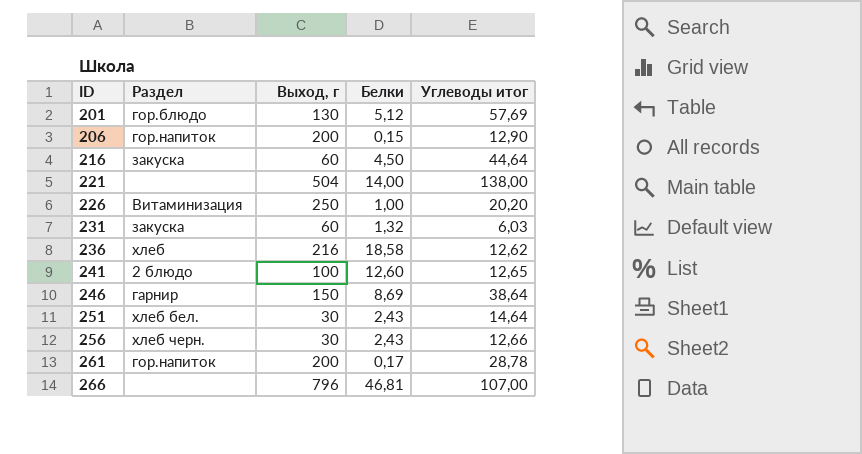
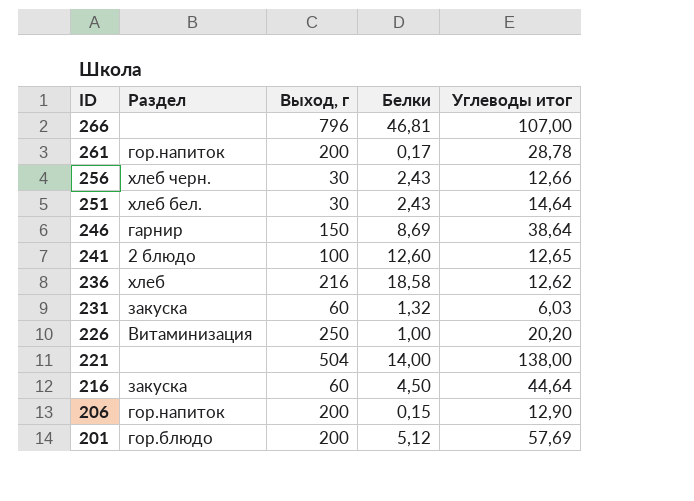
row order: ID ascending -> ID descending
201 | Выход, г: 130 -> 200

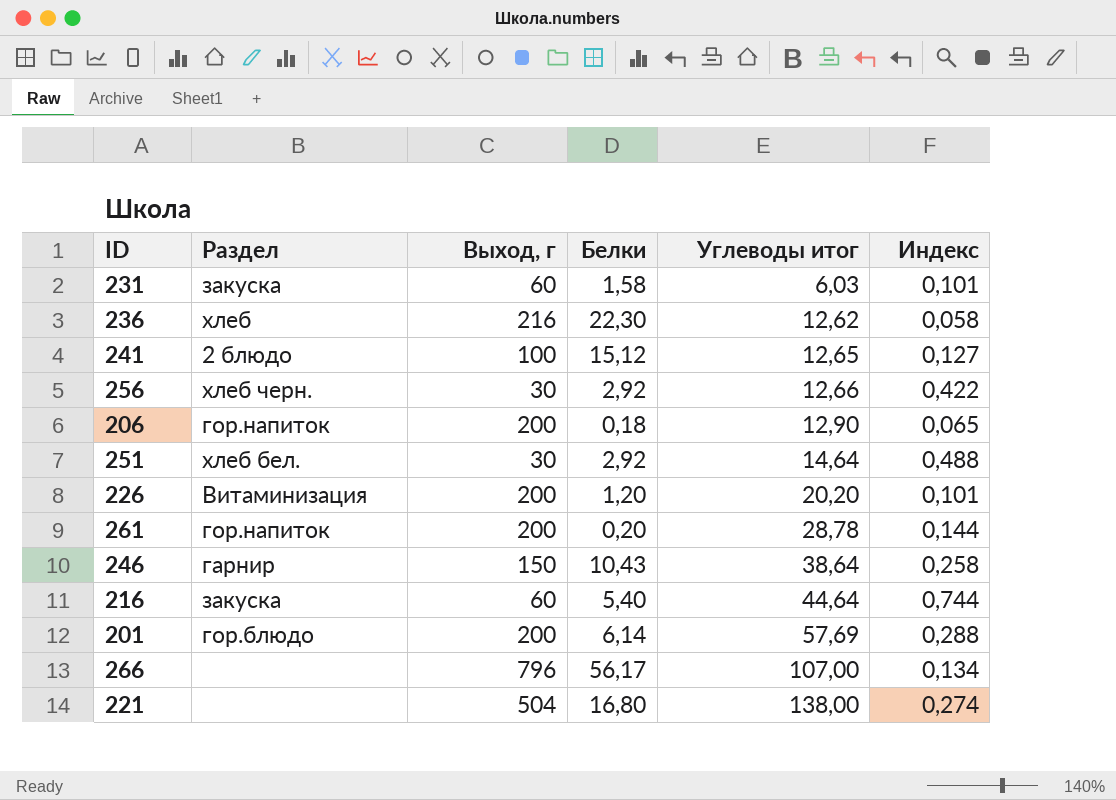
row order: ID descending -> Углеводы итог ascending
column Индекс | formula: none -> [Углеводы итог] / [Выход, г]
231 | Белки: 1,32 -> 1,58
236 | Белки: 18,58 -> 22,30
241 | Белки: 12,60 -> 15,12
256 | Белки: 2,43 -> 2,92
206 | Белки: 0,15 -> 0,18
251 | Белки: 2,43 -> 2,92
226 | Выход, г: 250 -> 200
226 | Белки: 1,00 -> 1,20
261 | Белки: 0,17 -> 0,20
246 | Белки: 8,69 -> 10,43
216 | Белки: 4,50 -> 5,40
201 | Белки: 5,12 -> 6,14
266 | Белки: 46,81 -> 56,17
221 | Белки: 14,00 -> 16,80

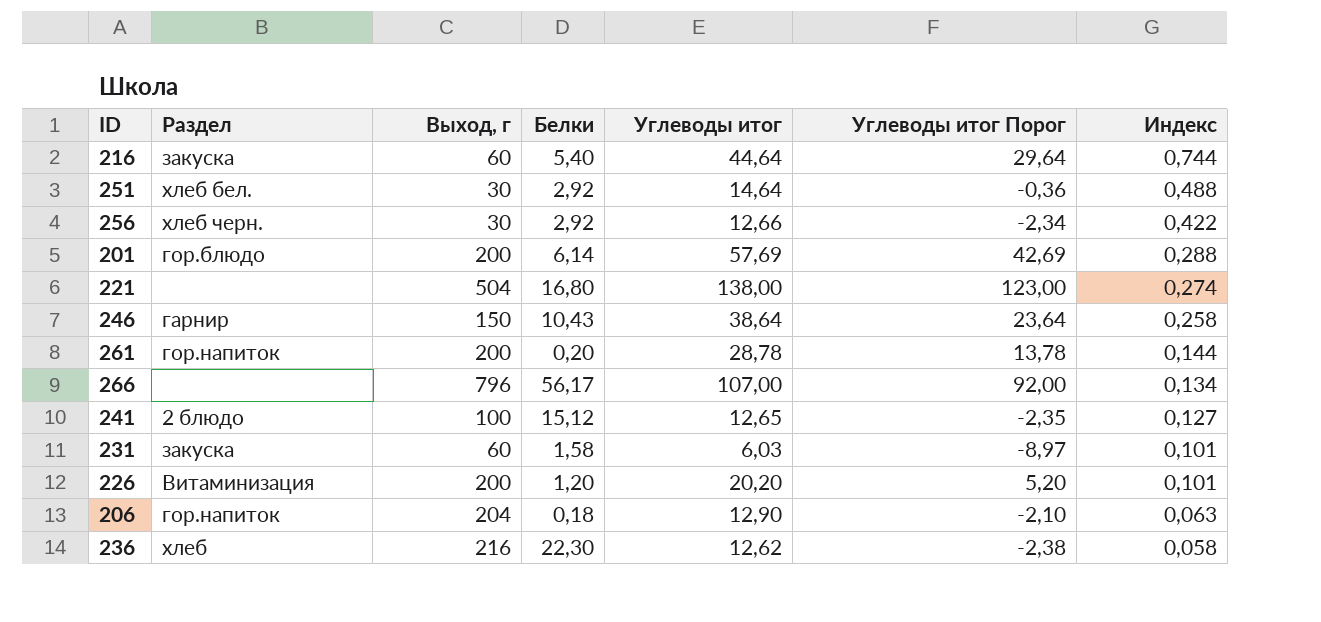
row order: Углеводы итог ascending -> Индекс descending
column Углеводы итог Порог | formula: none -> [Углеводы итог] - 15
206 | Выход, г: 200 -> 204
206 | Индекс: 0,065 -> 0,063

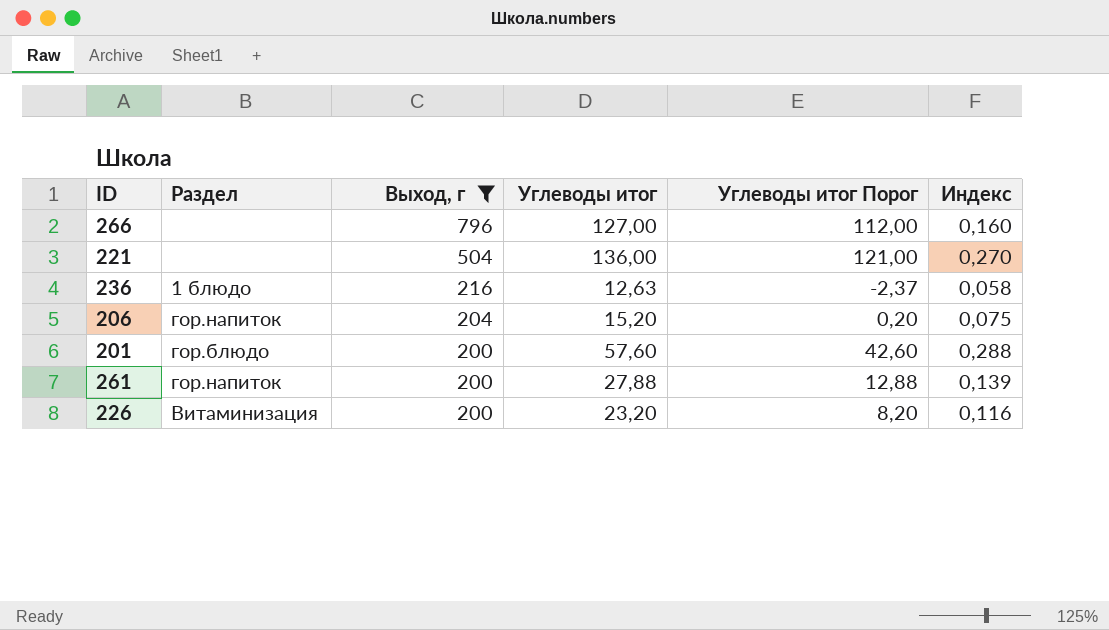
filter: none -> Выход, г >= 200
row order: Индекс descending -> Выход, г descending
column Белки | position: 4 -> none
266 | Углеводы итог: 107,00 -> 127,00
266 | Углеводы итог Порог: 92,00 -> 112,00
266 | Индекс: 0,134 -> 0,160
221 | Углеводы итог: 138,00 -> 136,00
221 | Углеводы итог Порог: 123,00 -> 121,00
221 | Индекс: 0,274 -> 0,270
236 | Раздел: хлеб -> 1 блюдо
236 | Углеводы итог: 12,62 -> 12,63
236 | Углеводы итог Порог: -2,38 -> -2,37
206 | Углеводы итог: 12,90 -> 15,20
206 | Углеводы итог Порог: -2,10 -> 0,20
206 | Индекс: 0,063 -> 0,075
201 | Углеводы итог: 57,69 -> 57,60
201 | Углеводы итог Порог: 42,69 -> 42,60
261 | Углеводы итог: 28,78 -> 27,88
261 | Углеводы итог Порог: 13,78 -> 12,88
261 | Индекс: 0,144 -> 0,139
226 | Углеводы итог: 20,20 -> 23,20
226 | Углеводы итог Порог: 5,20 -> 8,20
226 | Индекс: 0,101 -> 0,116

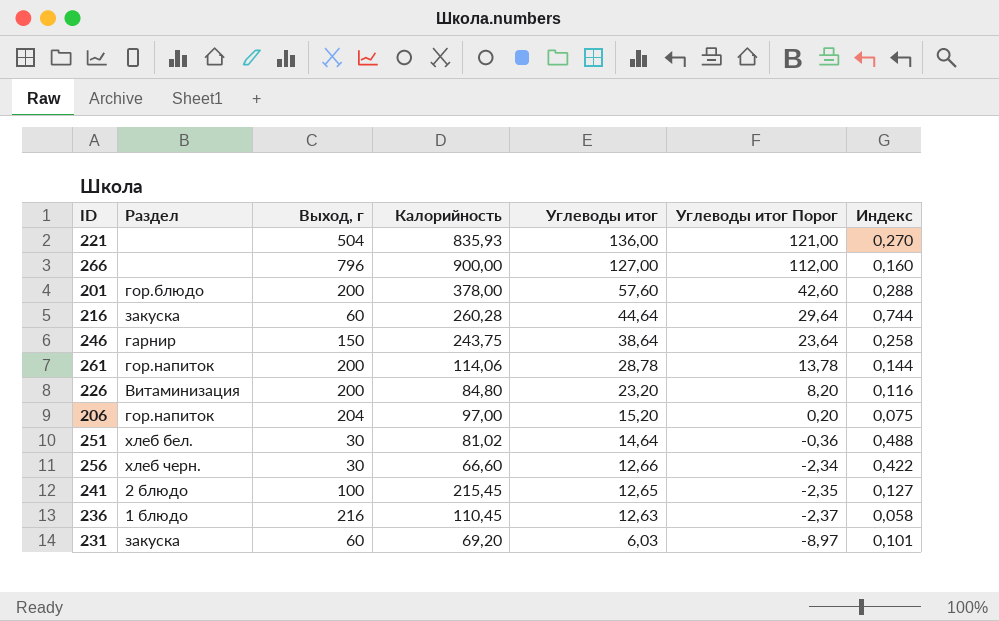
filter: Выход, г >= 200 -> none
row order: Выход, г descending -> Углеводы итог descending
column Калорийность | position: none -> 4
261 | Углеводы итог: 27,88 -> 28,78
261 | Углеводы итог Порог: 12,88 -> 13,78
261 | Индекс: 0,139 -> 0,144

